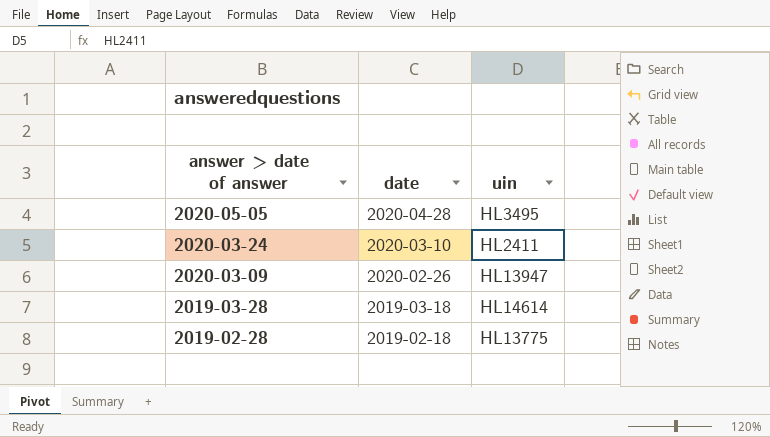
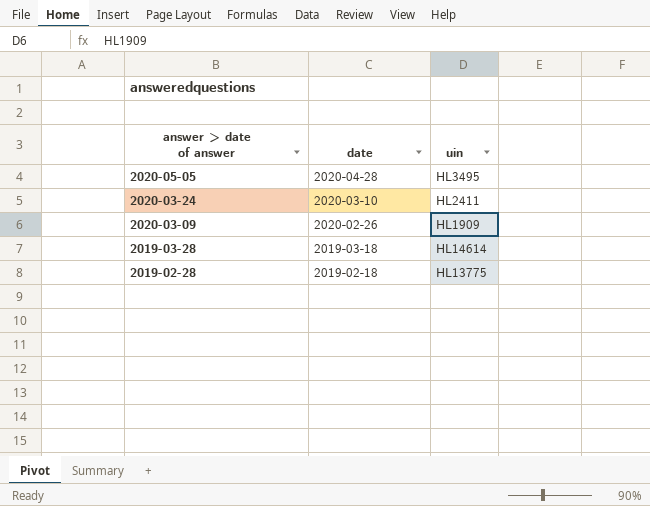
2020-03-09 | uin: HL13947 -> HL1909

